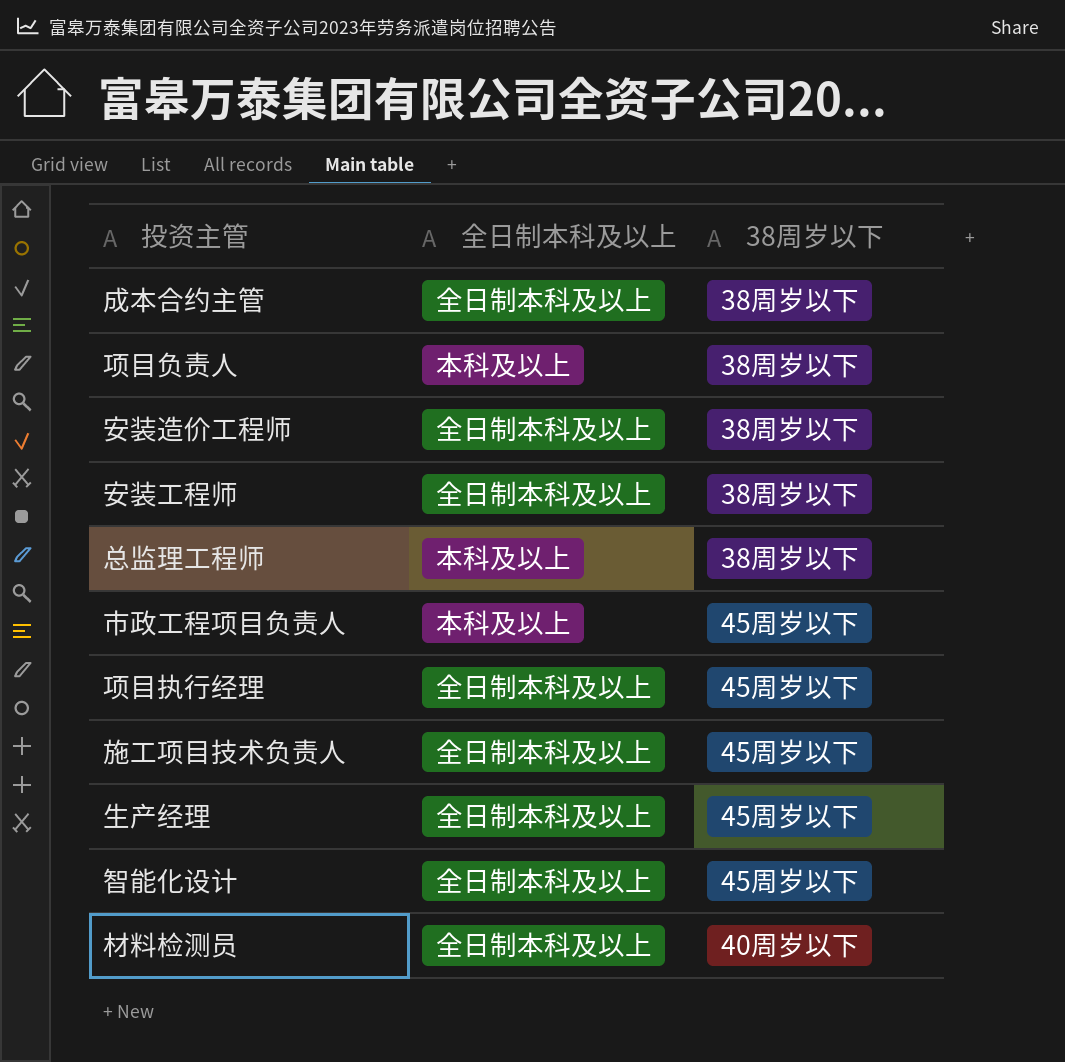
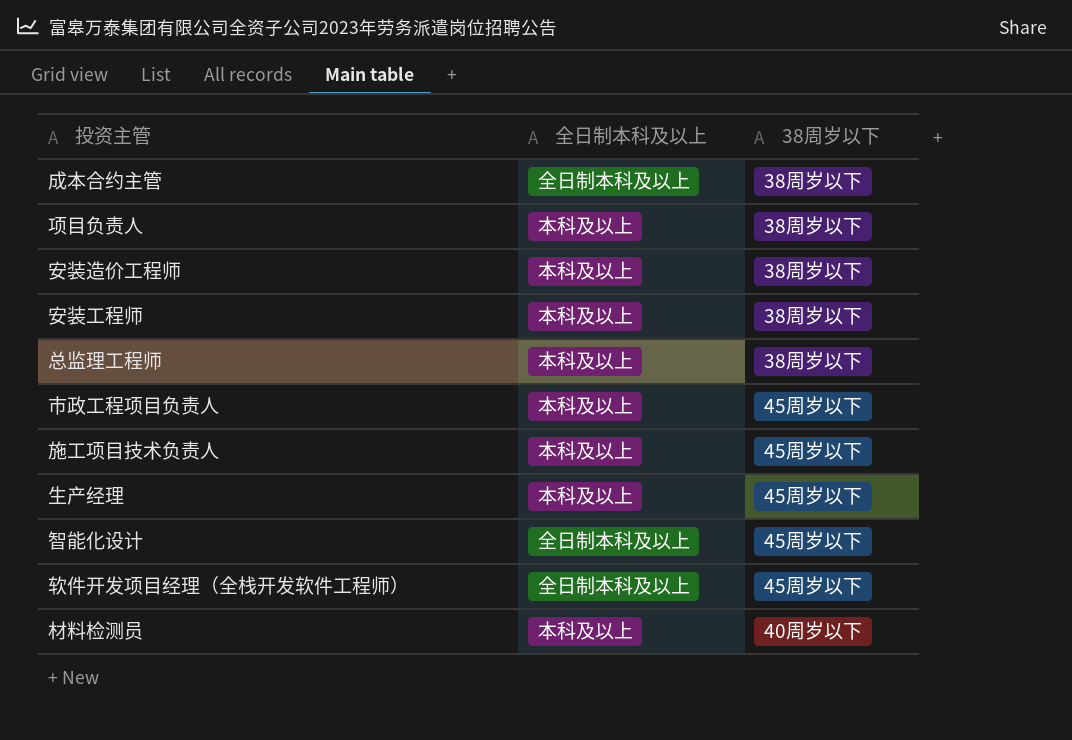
row 项目执行经理: 全日制本科及以上 | 45周岁以下 -> none
安装造价工程师 | 全日制本科及以上: 全日制本科及以上 -> 本科及以上
安装工程师 | 全日制本科及以上: 全日制本科及以上 -> 本科及以上
施工项目技术负责人 | 全日制本科及以上: 全日制本科及以上 -> 本科及以上
生产经理 | 全日制本科及以上: 全日制本科及以上 -> 本科及以上
row 软件开发项目经理（全栈开发软件工程师）: none -> 全日制本科及以上 | 45周岁以下
材料检测员 | 全日制本科及以上: 全日制本科及以上 -> 本科及以上

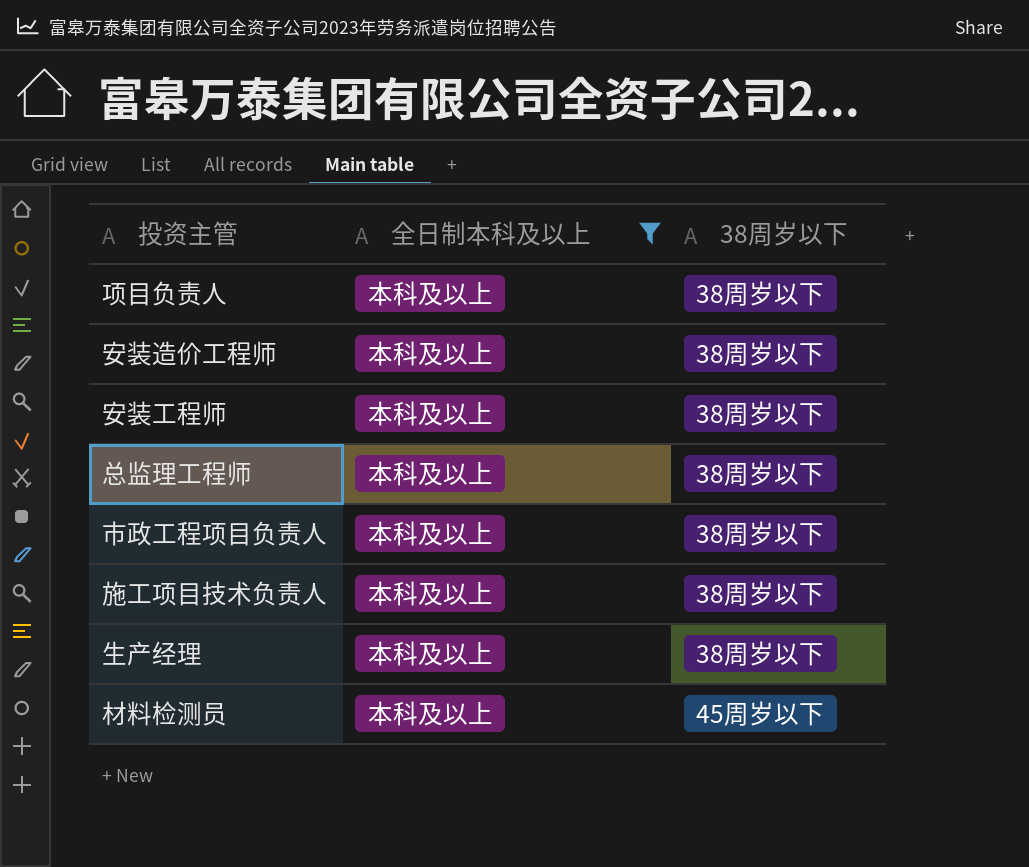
filter: none -> 全日制本科及以上 = 本科及以上
市政工程项目负责人 | 38周岁以下: 45周岁以下 -> 38周岁以下
施工项目技术负责人 | 38周岁以下: 45周岁以下 -> 38周岁以下
生产经理 | 38周岁以下: 45周岁以下 -> 38周岁以下
材料检测员 | 38周岁以下: 40周岁以下 -> 45周岁以下

